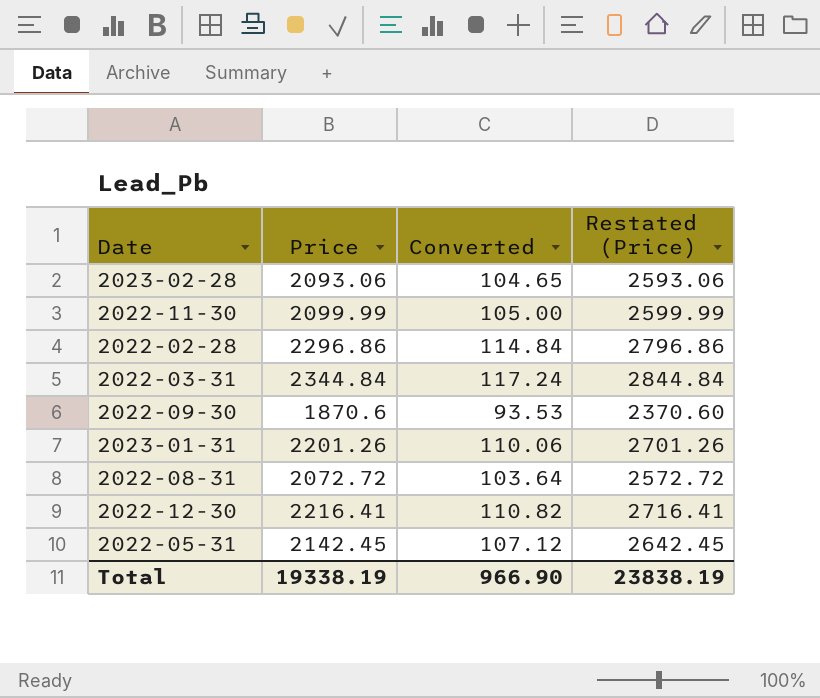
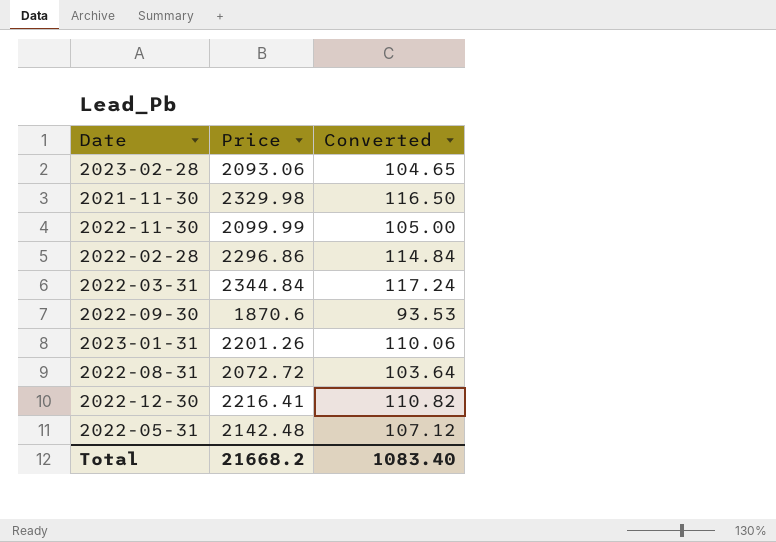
column Restated (Price) | formula: [Price] + 500 -> none
row 2021-11-30: none -> 2329.98 | 116.50
2022-05-31 | Price: 2142.45 -> 2142.48
Total | Price: 19338.19 -> 21668.2
Total | Converted: 966.90 -> 1083.40

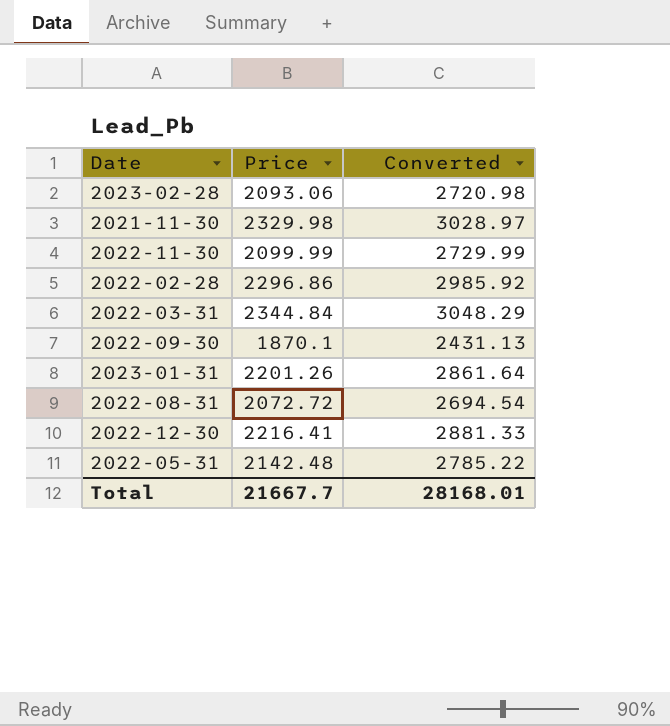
column Converted | formula: [Price] * 0.05 -> [Price] * 1.3
2022-09-30 | Price: 1870.6 -> 1870.1
Total | Price: 21668.2 -> 21667.7
Total | Converted: 1083.40 -> 28168.01

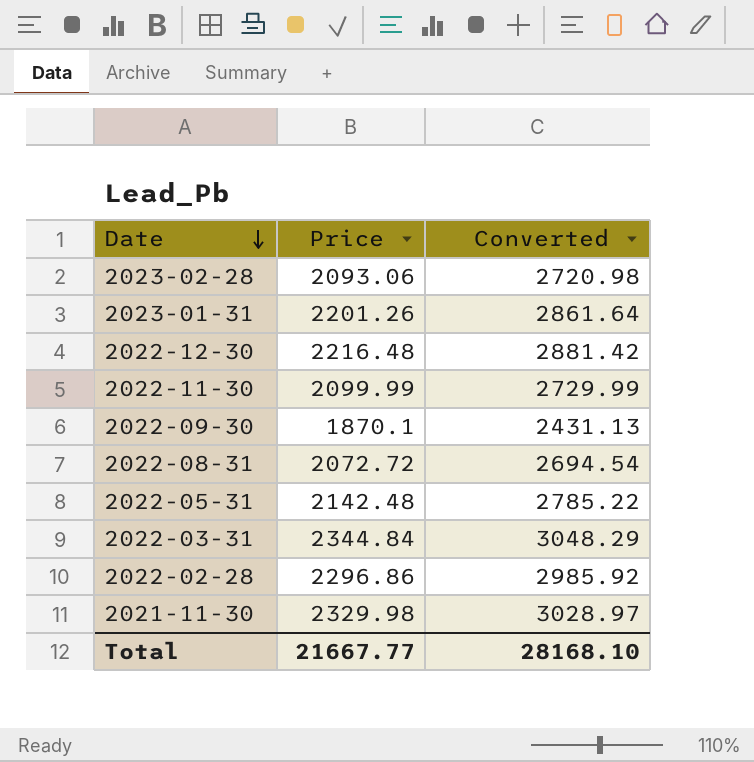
row order: none -> Date descending
2022-12-30 | Price: 2216.41 -> 2216.48
2022-12-30 | Converted: 2881.33 -> 2881.42
Total | Price: 21667.7 -> 21667.77
Total | Converted: 28168.01 -> 28168.10

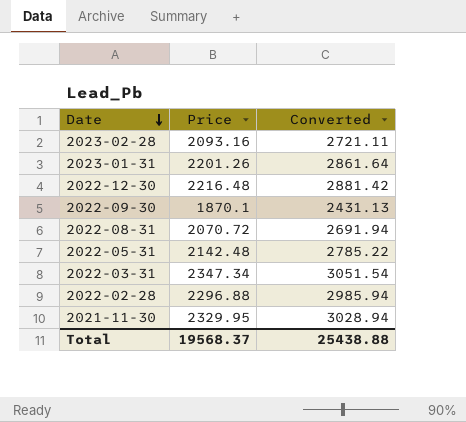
row 2022-11-30: 2099.99 | 2729.99 -> none
2023-02-28 | Price: 2093.06 -> 2093.16
2023-02-28 | Converted: 2720.98 -> 2721.11
2022-08-31 | Price: 2072.72 -> 2070.72
2022-08-31 | Converted: 2694.54 -> 2691.94
2022-03-31 | Price: 2344.84 -> 2347.34
2022-03-31 | Converted: 3048.29 -> 3051.54
2022-02-28 | Price: 2296.86 -> 2296.88
2022-02-28 | Converted: 2985.92 -> 2985.94
2021-11-30 | Price: 2329.98 -> 2329.95
2021-11-30 | Converted: 3028.97 -> 3028.94
Total | Price: 21667.77 -> 19568.37
Total | Converted: 28168.10 -> 25438.88

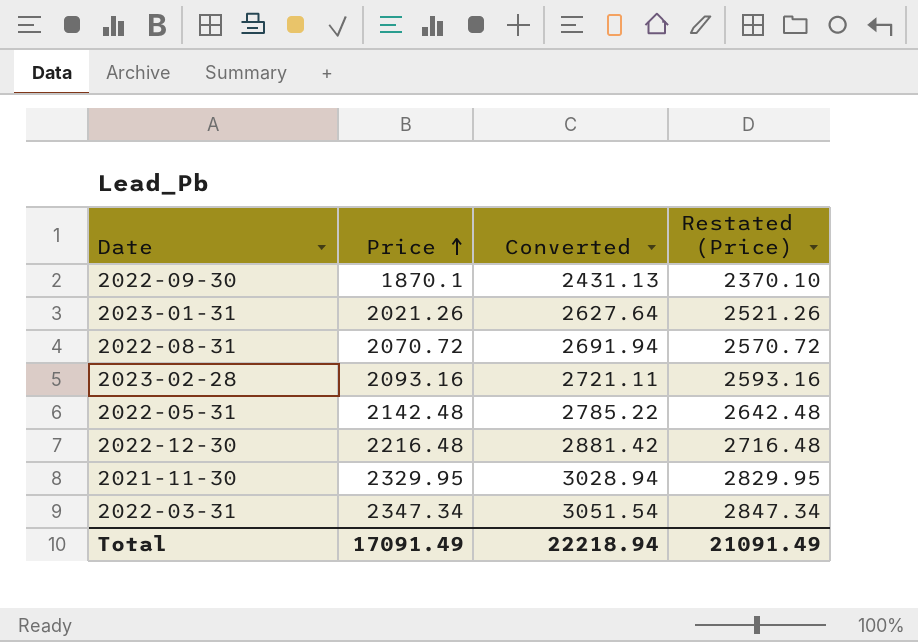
row order: Date descending -> Price ascending
column Restated (Price) | formula: none -> [Price] + 500
row 2022-02-28: 2296.88 | 2985.94 -> none
2023-01-31 | Price: 2201.26 -> 2021.26
2023-01-31 | Converted: 2861.64 -> 2627.64
Total | Price: 19568.37 -> 17091.49
Total | Converted: 25438.88 -> 22218.94

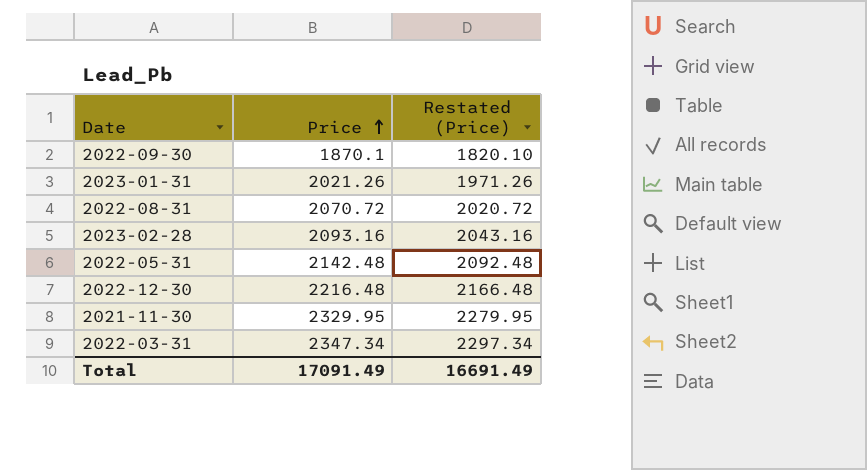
column Converted | formula: [Price] * 1.3 -> none
column Restated (Price) | formula: [Price] + 500 -> [Price] - 50
Total | Restated (Price): 21091.49 -> 16691.49

